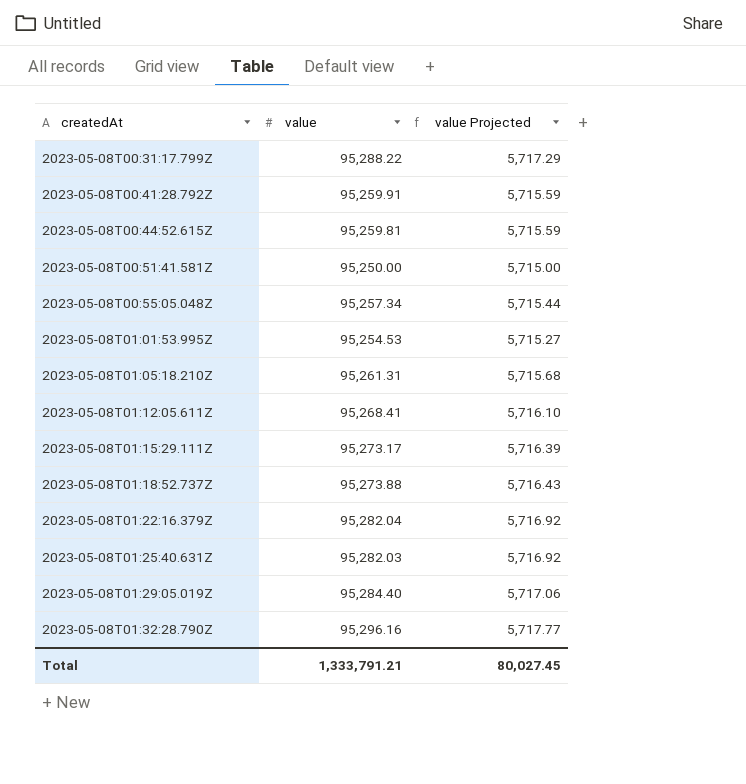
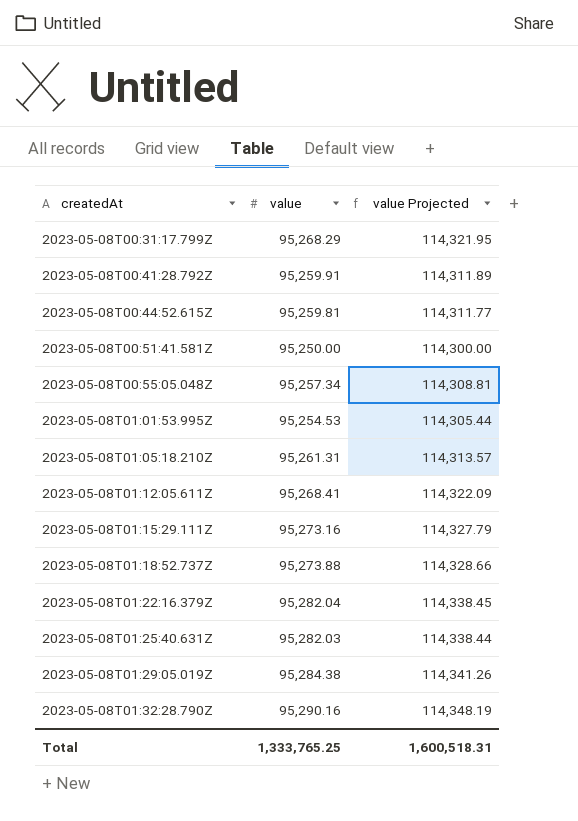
column value Projected | formula: [value] * 0.06 -> [value] * 1.2
2023-05-08T00:31:17.799Z | value: 95,288.22 -> 95,268.29
2023-05-08T01:15:29.111Z | value: 95,273.17 -> 95,273.16
2023-05-08T01:29:05.019Z | value: 95,284.40 -> 95,284.38
2023-05-08T01:32:28.790Z | value: 95,296.16 -> 95,290.16
Total | value: 1,333,791.21 -> 1,333,765.25
Total | value Projected: 80,027.45 -> 1,600,518.31

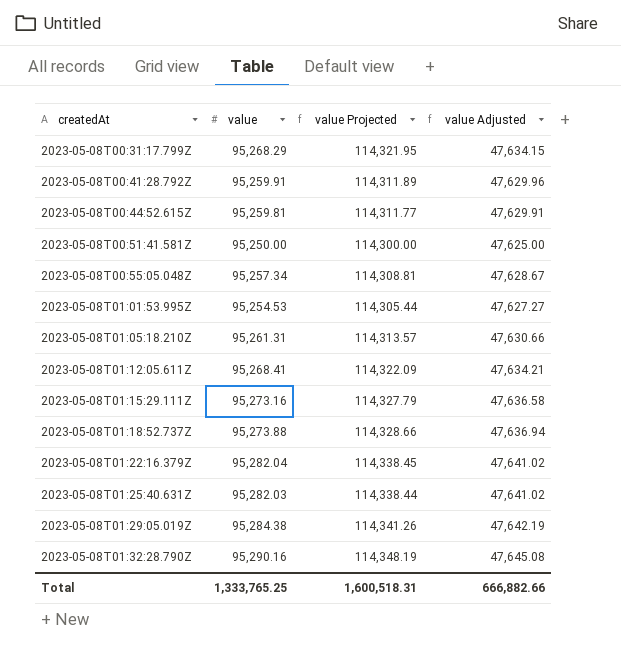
column value Adjusted | formula: none -> [value] * 0.5

